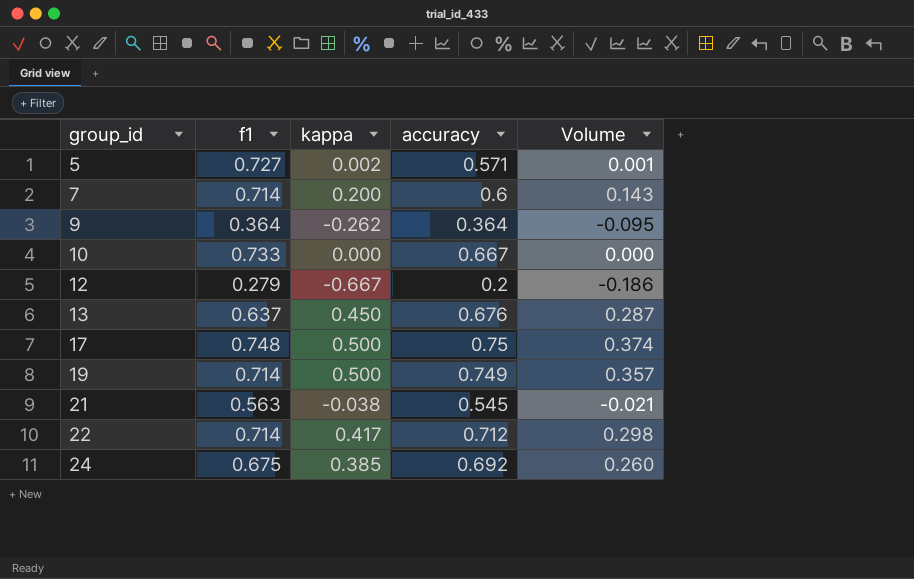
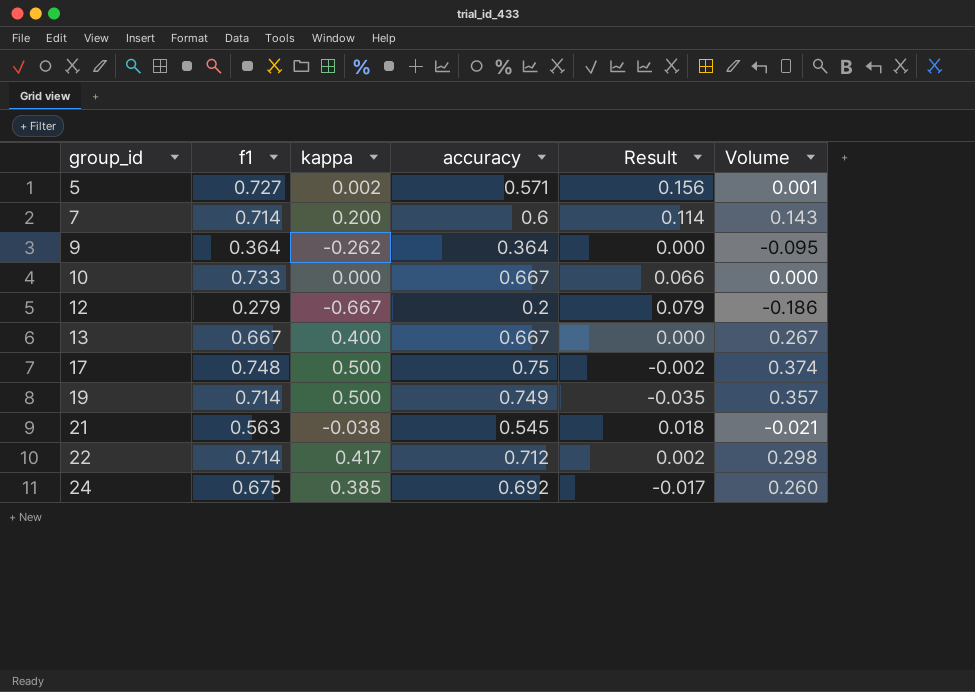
column Result | formula: none -> [f1] - [accuracy]
13 | f1: 0.637 -> 0.667
13 | kappa: 0.450 -> 0.400
13 | accuracy: 0.676 -> 0.667
13 | Volume: 0.287 -> 0.267

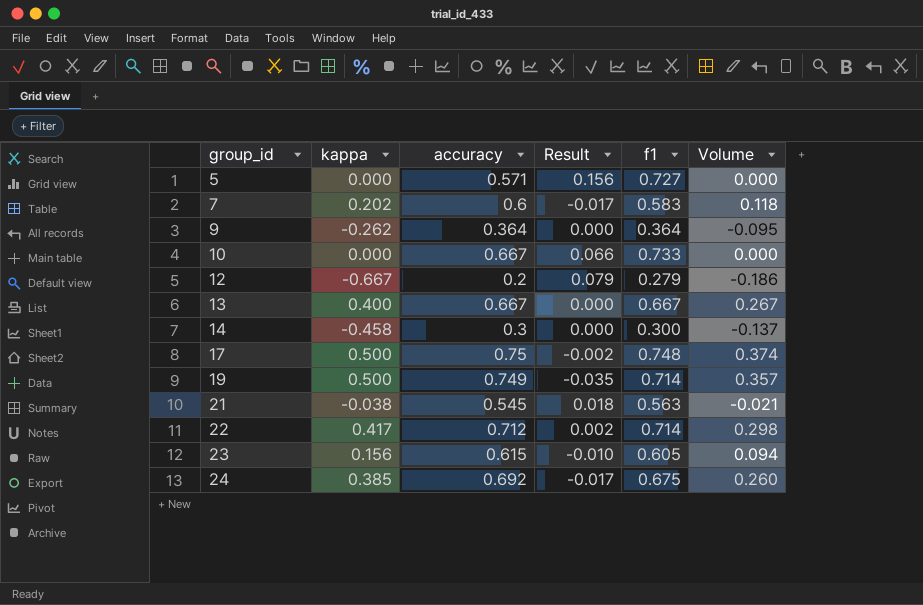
column f1 | position: 2 -> 5
5 | kappa: 0.002 -> 0.000
5 | Volume: 0.001 -> 0.000
7 | kappa: 0.200 -> 0.202
7 | Result: 0.114 -> -0.017
7 | f1: 0.714 -> 0.583
7 | Volume: 0.143 -> 0.118
row 14: none -> -0.458 | 0.3 | 0.000 | 0.300 | -0.137
row 23: none -> 0.156 | 0.615 | -0.010 | 0.605 | 0.094

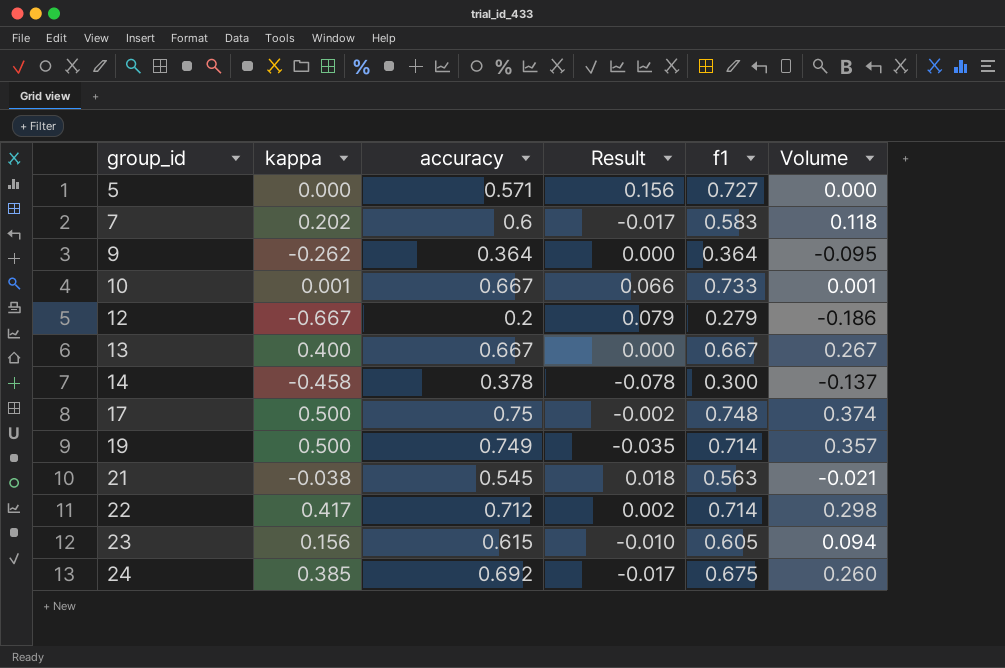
10 | kappa: 0.000 -> 0.001
10 | Volume: 0.000 -> 0.001
14 | accuracy: 0.3 -> 0.378
14 | Result: 0.000 -> -0.078

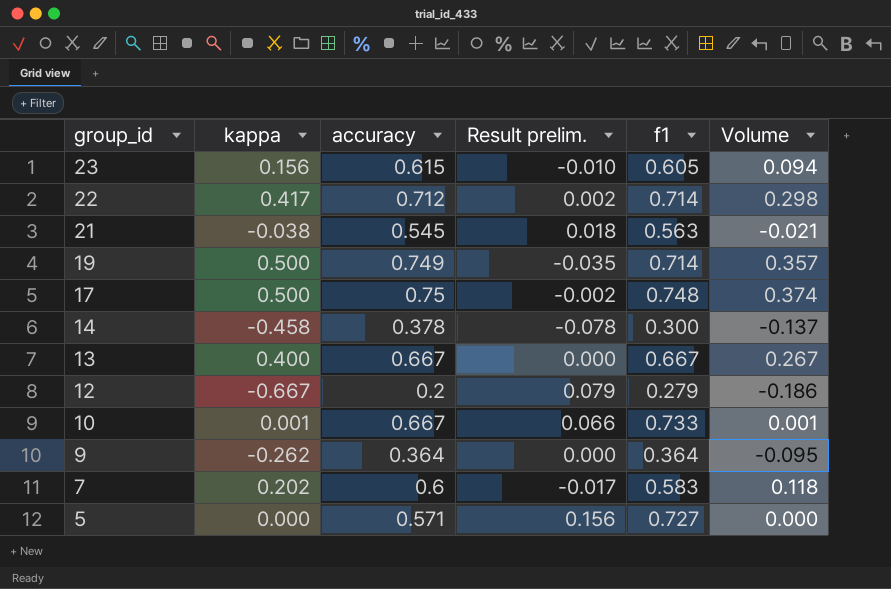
row order: group_id ascending -> group_id descending
column name: Result -> Result prelim.
row 24: 0.385 | 0.692 | -0.017 | 0.675 | 0.260 -> none

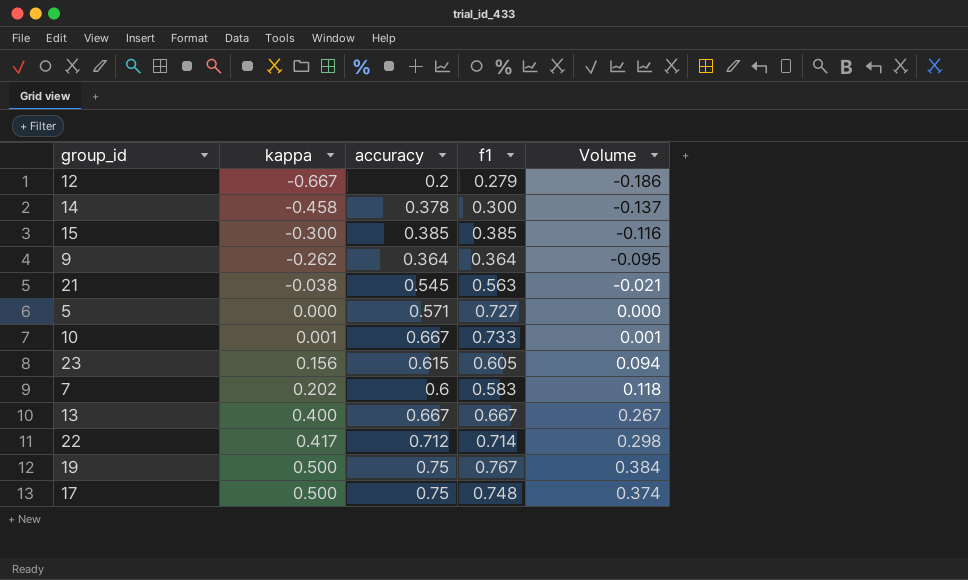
row order: group_id descending -> kappa ascending
column Result prelim. | formula: [f1] - [accuracy] -> none
row 15: none -> -0.300 | 0.385 | 0.385 | -0.116
19 | accuracy: 0.749 -> 0.75
19 | f1: 0.714 -> 0.767
19 | Volume: 0.357 -> 0.384

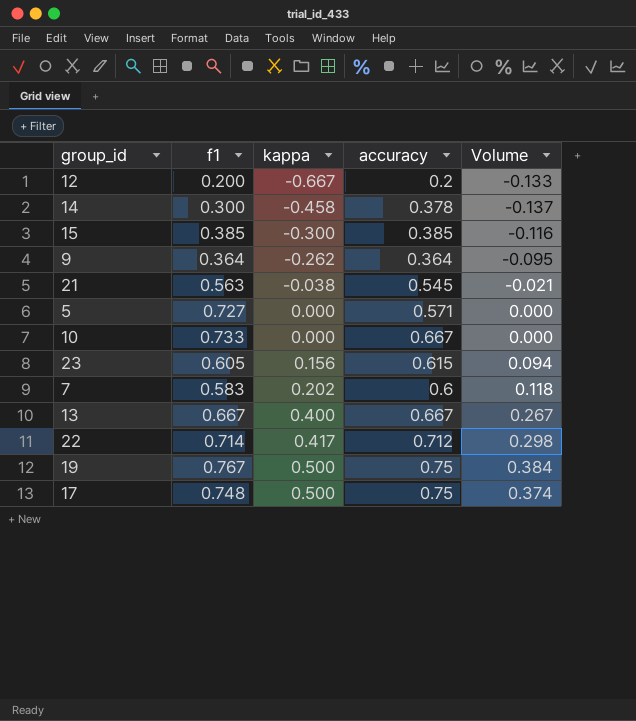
column f1 | position: 4 -> 2
12 | f1: 0.279 -> 0.200
12 | Volume: -0.186 -> -0.133
10 | kappa: 0.001 -> 0.000
10 | Volume: 0.001 -> 0.000

